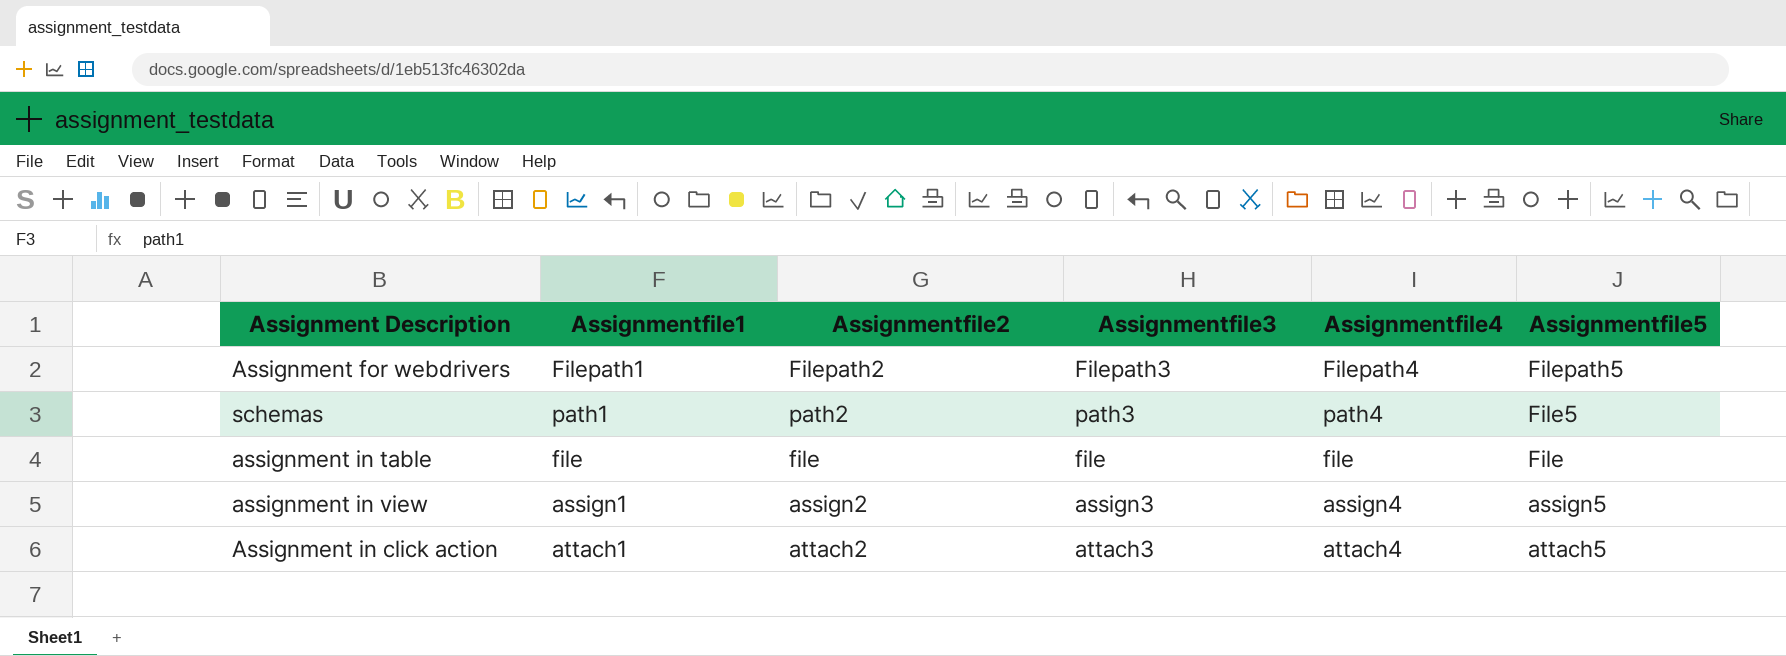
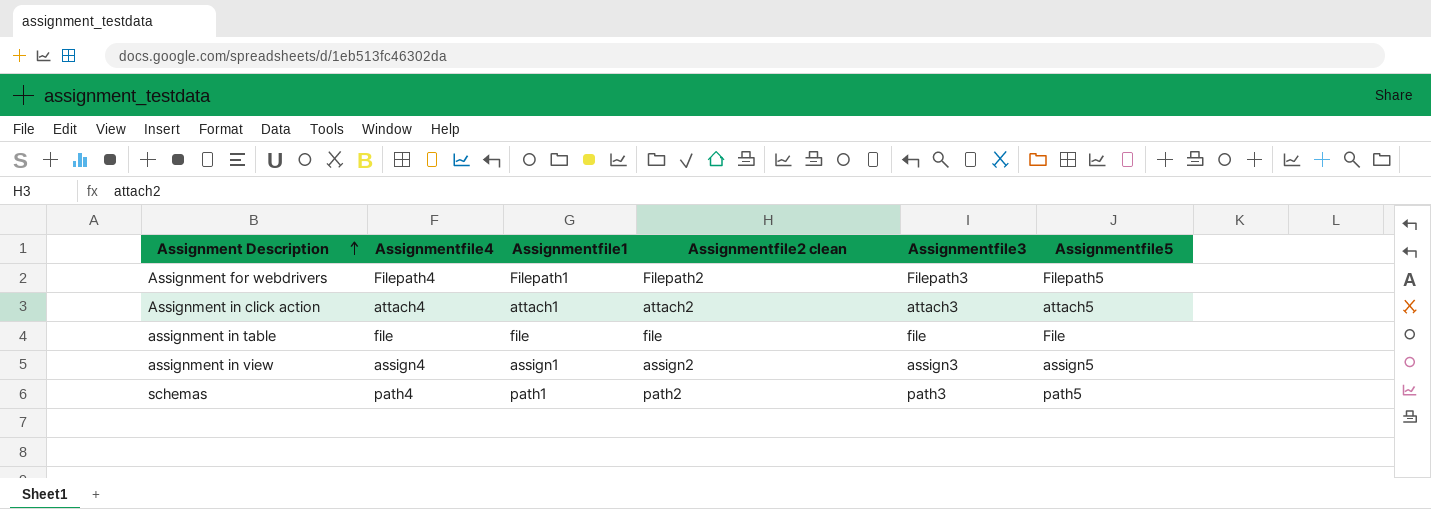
row order: none -> Assignment Description ascending
column Assignmentfile4 | position: 5 -> 2
column name: Assignmentfile2 -> Assignmentfile2 clean
schemas | Assignmentfile5: File5 -> path5

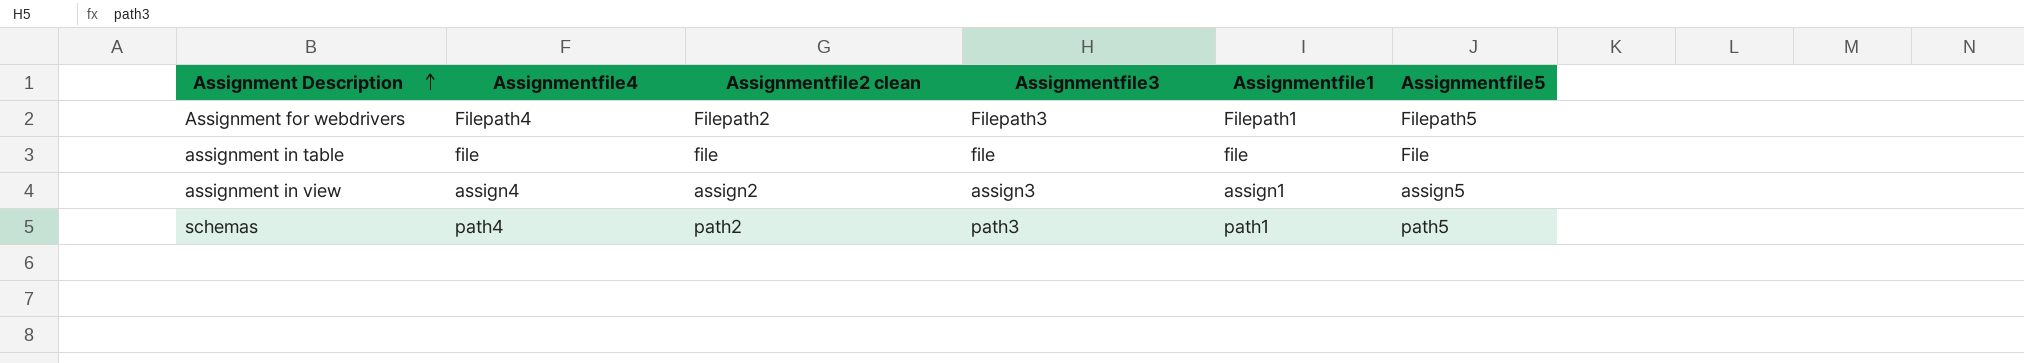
column Assignmentfile1 | position: 3 -> 5
row Assignment in click action: attach4 | attach1 | attach2 | attach3 | attach5 -> none

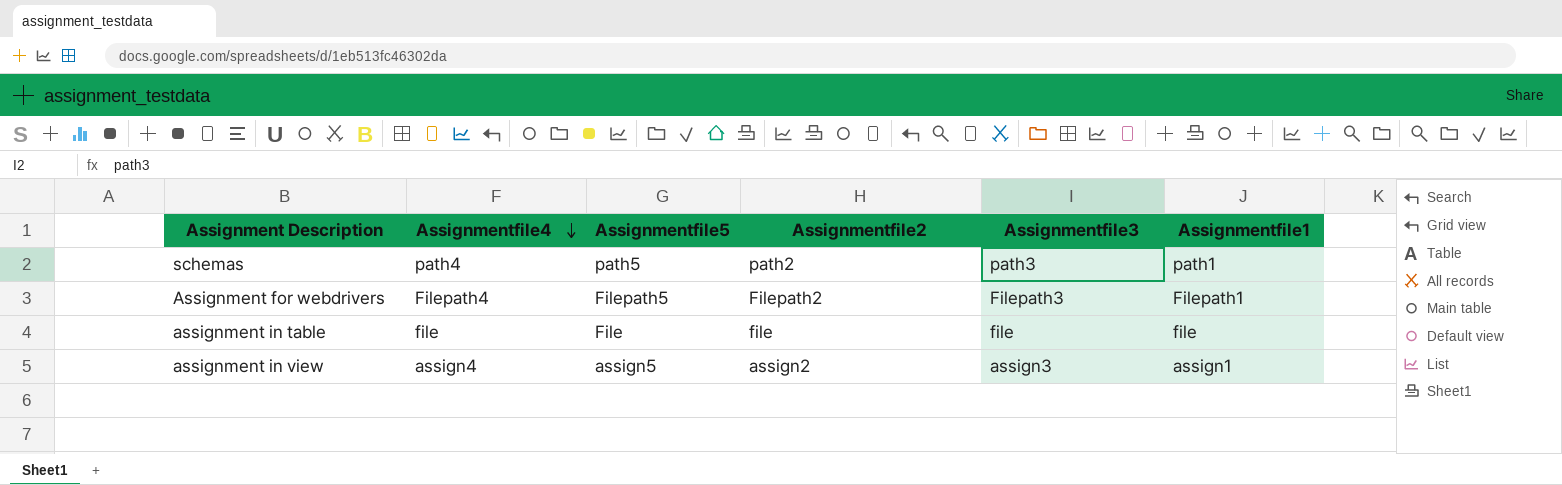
row order: Assignment Description ascending -> Assignmentfile4 descending
column Assignmentfile5 | position: 6 -> 3
column name: Assignmentfile2 clean -> Assignmentfile2

